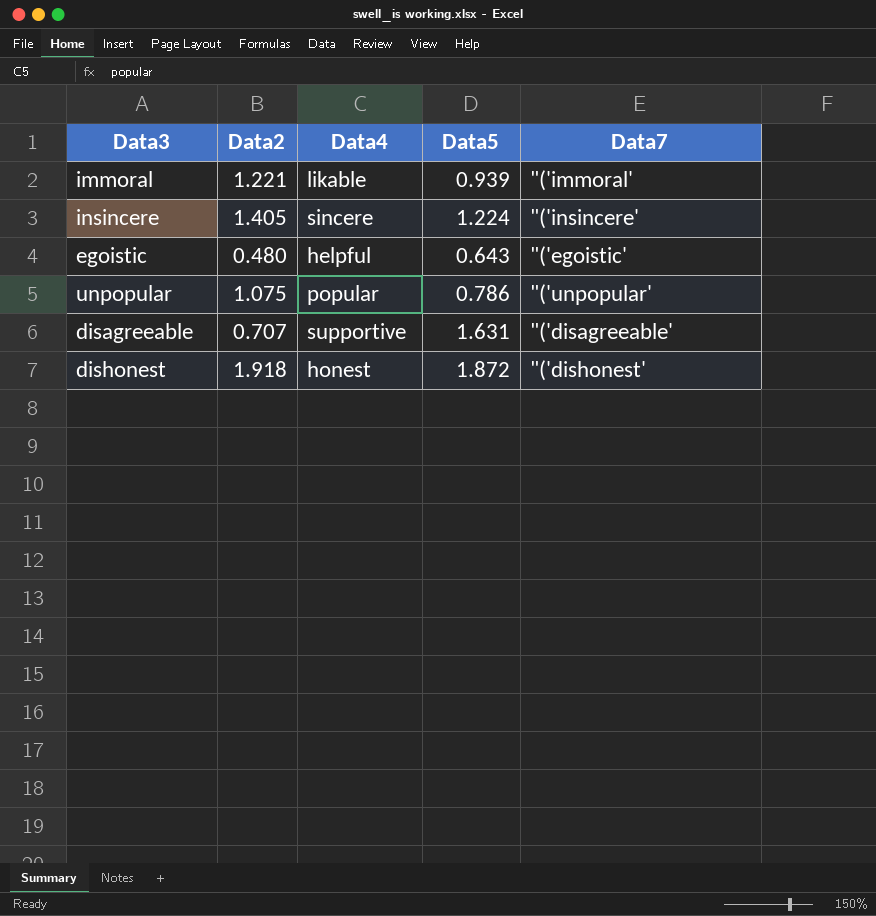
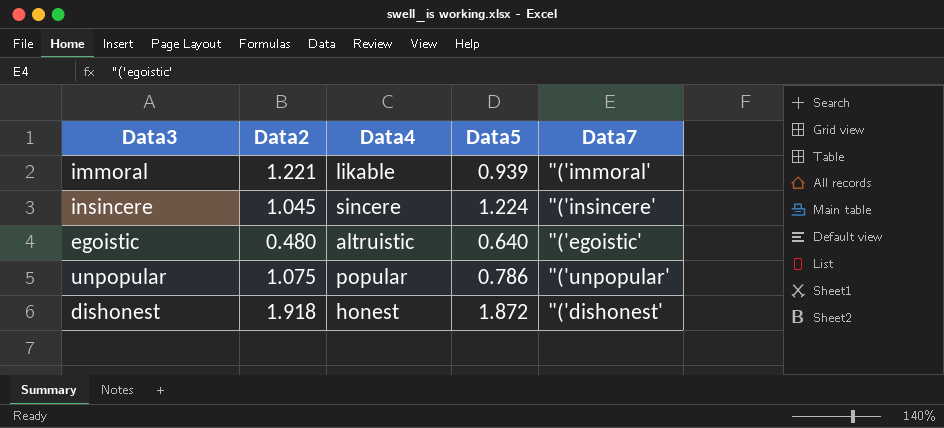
row disagreeable: 0.707 | supportive | 1.631 | "('disagreeable' -> none
insincere | Data2: 1.405 -> 1.045
egoistic | Data4: helpful -> altruistic
egoistic | Data5: 0.643 -> 0.640

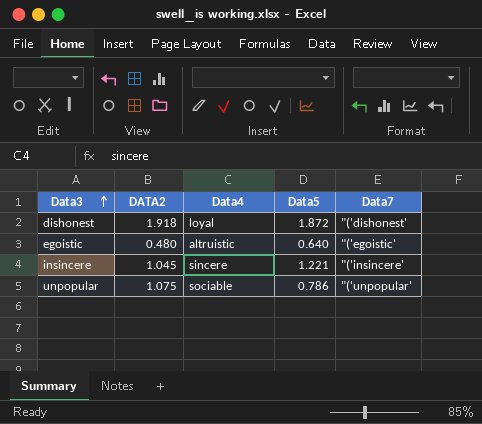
row order: none -> Data3 ascending
column name: Data2 -> DATA2
row immoral: 1.221 | likable | 0.939 | "('immoral' -> none
dishonest | Data4: honest -> loyal
insincere | Data5: 1.224 -> 1.221
unpopular | Data4: popular -> sociable

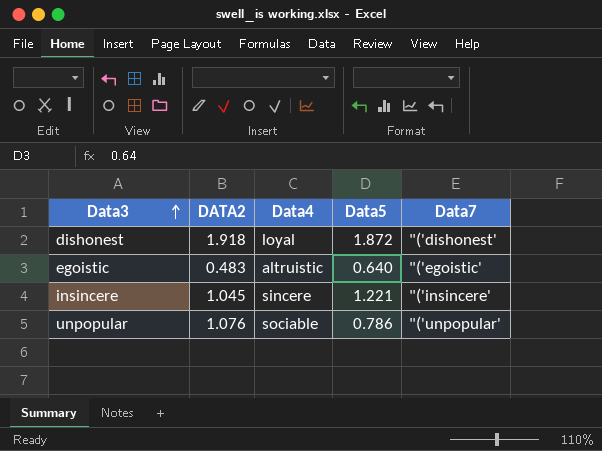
egoistic | DATA2: 0.480 -> 0.483
unpopular | DATA2: 1.075 -> 1.076

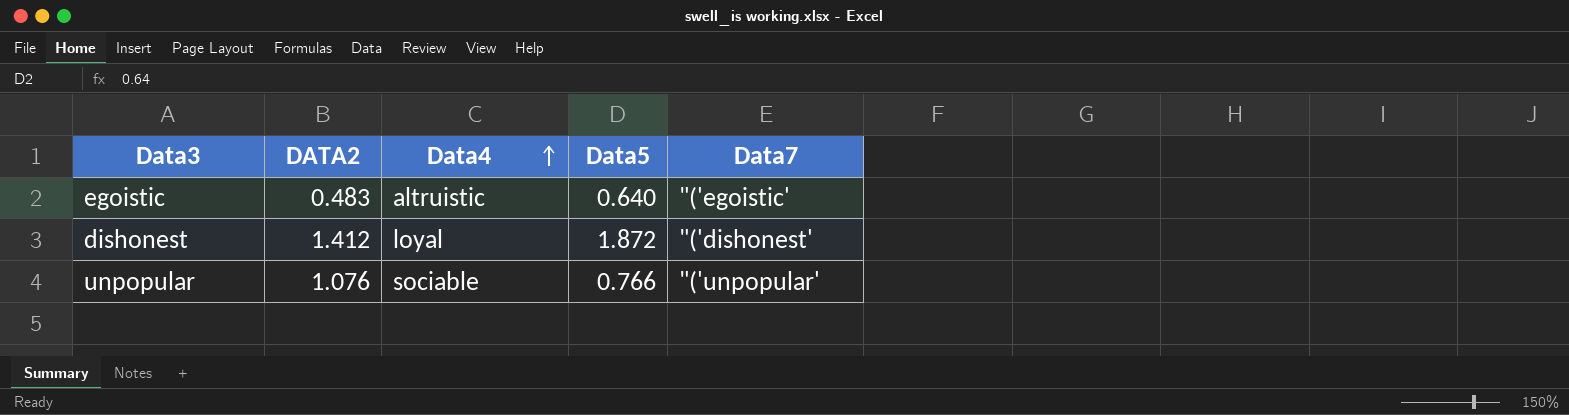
row order: Data3 ascending -> Data4 ascending
row insincere: 1.045 | sincere | 1.221 | "('insincere' -> none
dishonest | DATA2: 1.918 -> 1.412
unpopular | Data5: 0.786 -> 0.766

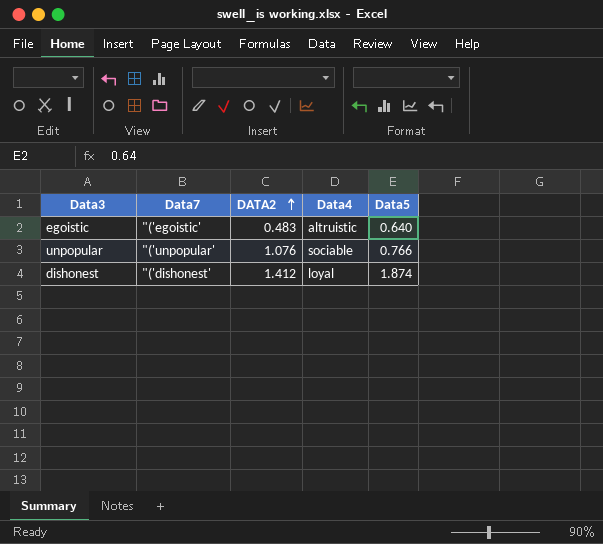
row order: Data4 ascending -> DATA2 ascending
column Data7 | position: 5 -> 2
dishonest | Data5: 1.872 -> 1.874

